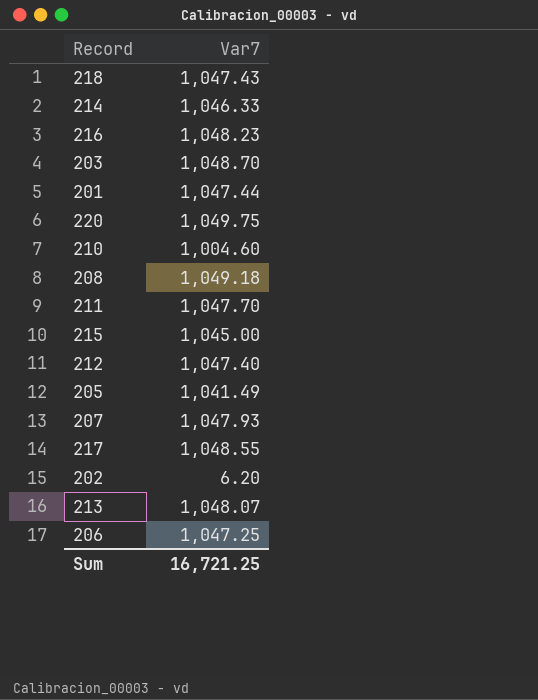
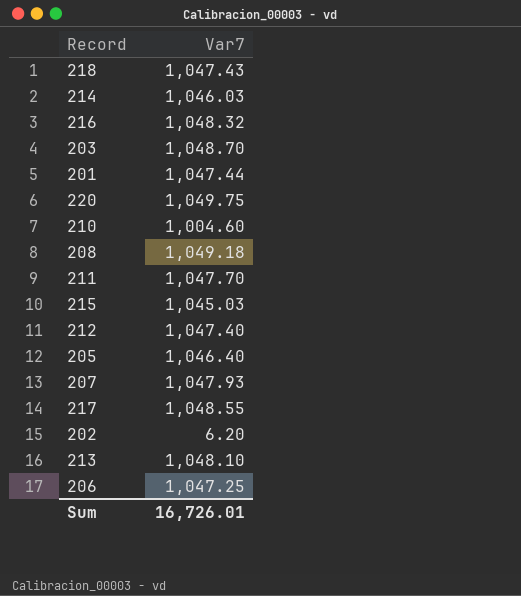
214 | Var7: 1,046.33 -> 1,046.03
216 | Var7: 1,048.23 -> 1,048.32
215 | Var7: 1,045.00 -> 1,045.03
205 | Var7: 1,041.49 -> 1,046.40
213 | Var7: 1,048.07 -> 1,048.10
Sum | Var7: 16,721.25 -> 16,726.01

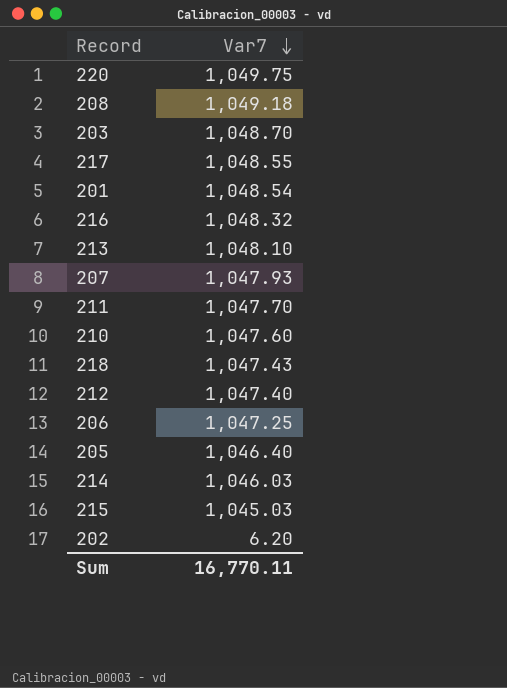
row order: none -> Var7 descending
201 | Var7: 1,047.44 -> 1,048.54
210 | Var7: 1,004.60 -> 1,047.60
Sum | Var7: 16,726.01 -> 16,770.11

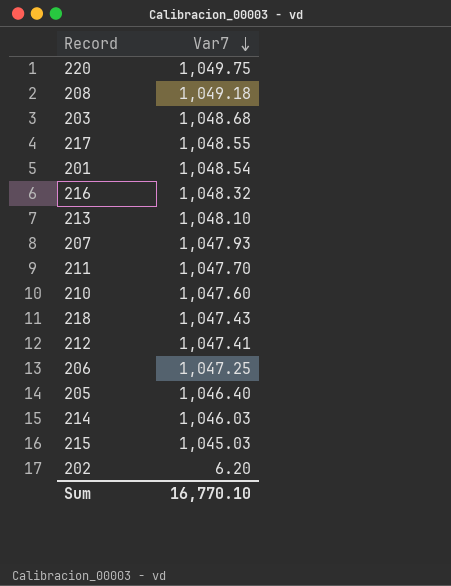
203 | Var7: 1,048.70 -> 1,048.68
212 | Var7: 1,047.40 -> 1,047.41
Sum | Var7: 16,770.11 -> 16,770.10

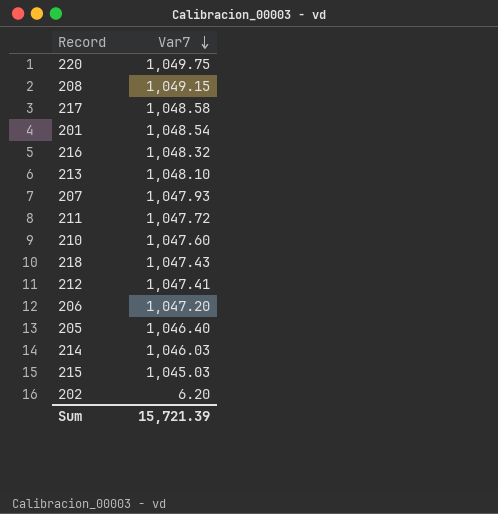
row 203: 1,048.68 -> none
208 | Var7: 1,049.18 -> 1,049.15
217 | Var7: 1,048.55 -> 1,048.58
211 | Var7: 1,047.70 -> 1,047.72
206 | Var7: 1,047.25 -> 1,047.20
Sum | Var7: 16,770.10 -> 15,721.39

